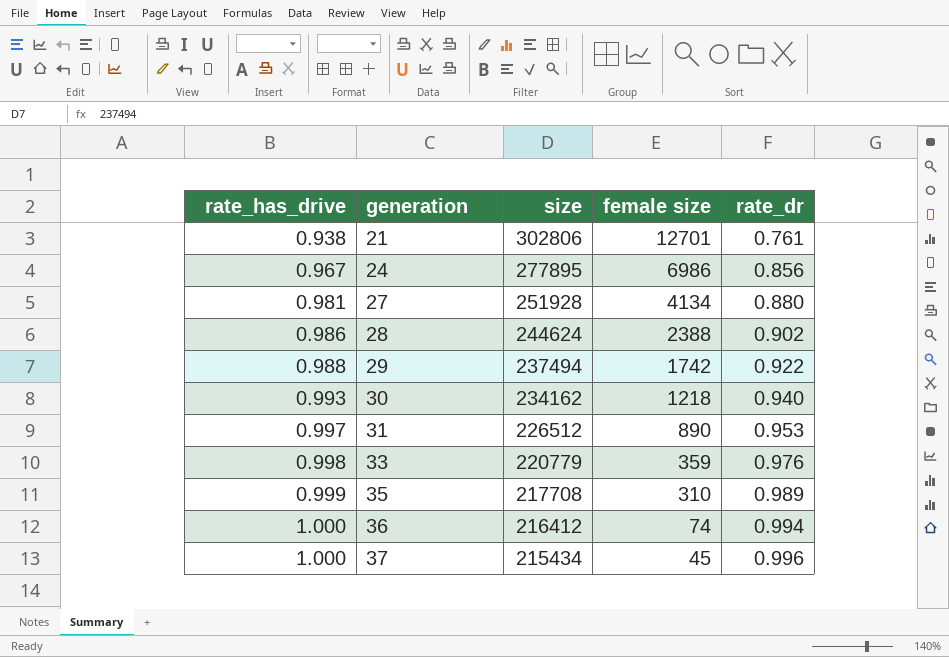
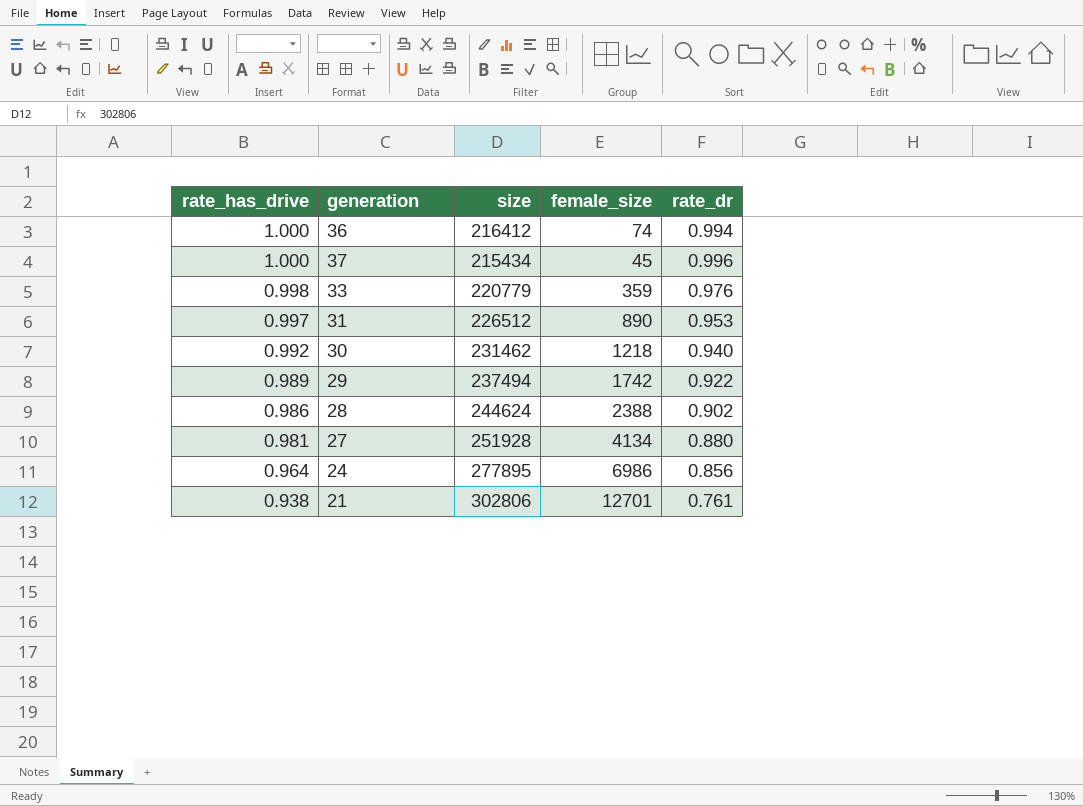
row order: rate_has_drive ascending -> rate_has_drive descending
column name: female size -> female_size
row 35: 0.999 | 217708 | 310 | 0.989 -> none
30 | rate_has_drive: 0.993 -> 0.992
30 | size: 234162 -> 231462
29 | rate_has_drive: 0.988 -> 0.989
24 | rate_has_drive: 0.967 -> 0.964

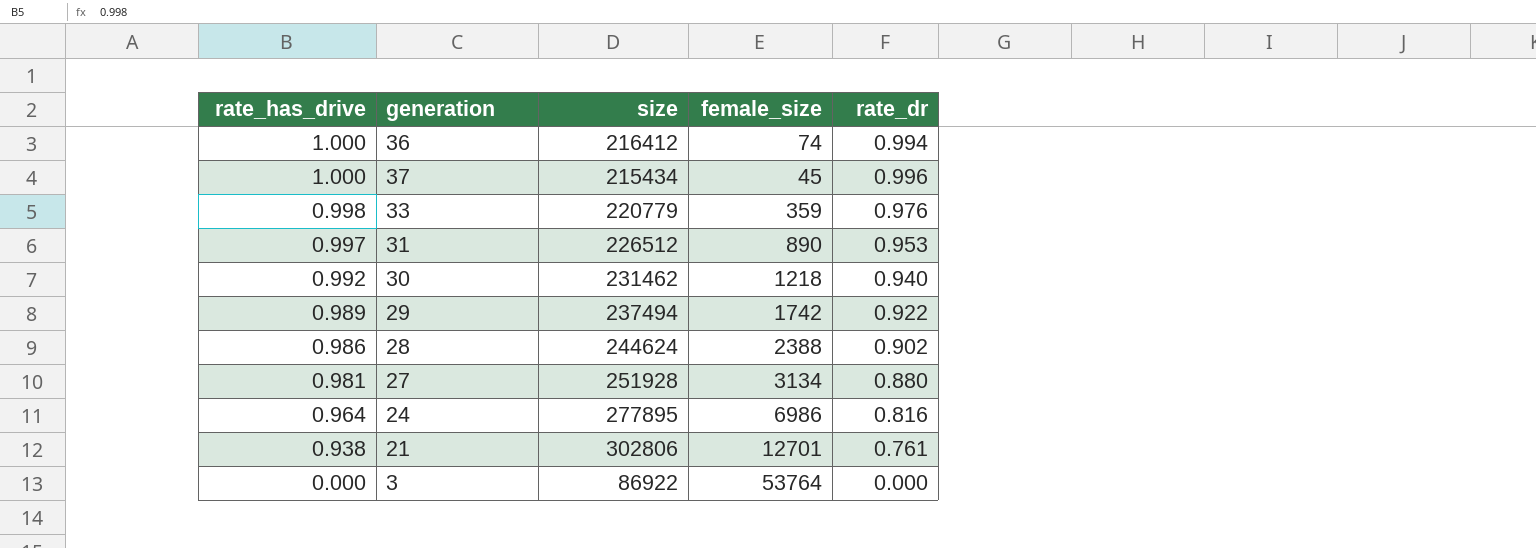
27 | female_size: 4134 -> 3134
24 | rate_dr: 0.856 -> 0.816
row 3: none -> 0.000 | 86922 | 53764 | 0.000

